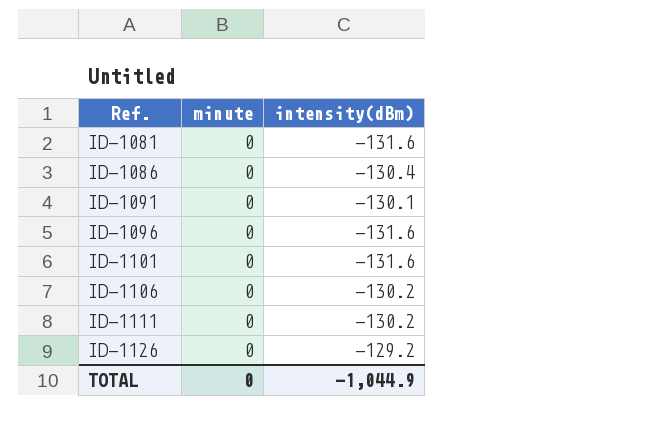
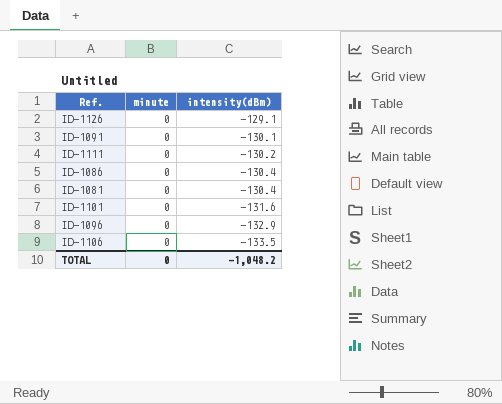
row order: Ref. ascending -> intensity(dBm) descending
ID-1126 | intensity(dBm): -129.2 -> -129.1
ID-1081 | intensity(dBm): -131.6 -> -130.4
ID-1096 | intensity(dBm): -131.6 -> -132.9
ID-1106 | intensity(dBm): -130.2 -> -133.5
TOTAL | intensity(dBm): -1,044.9 -> -1,048.2

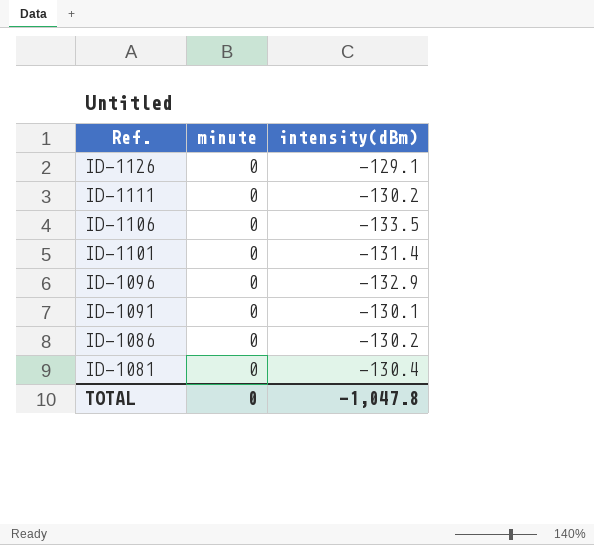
row order: intensity(dBm) descending -> Ref. descending
ID-1101 | intensity(dBm): -131.6 -> -131.4
ID-1086 | intensity(dBm): -130.4 -> -130.2
TOTAL | intensity(dBm): -1,048.2 -> -1,047.8

